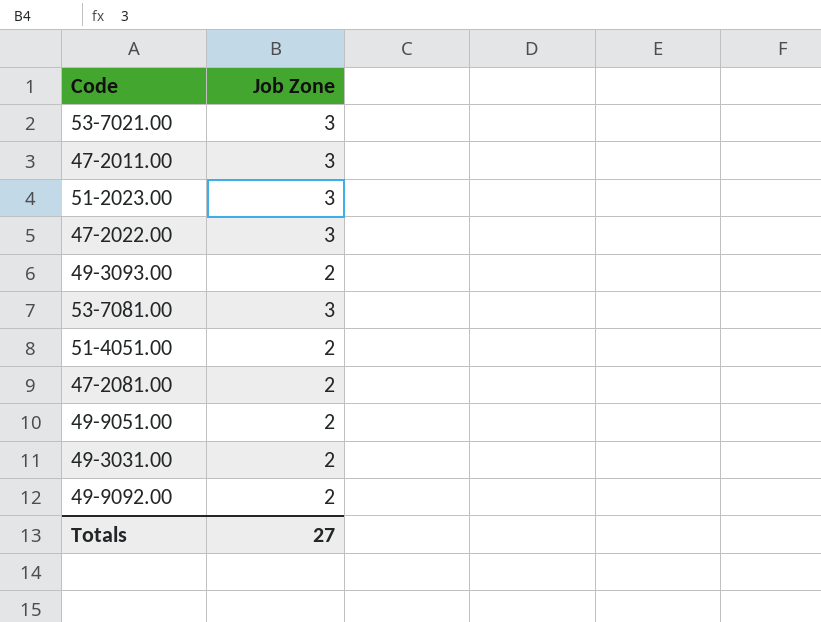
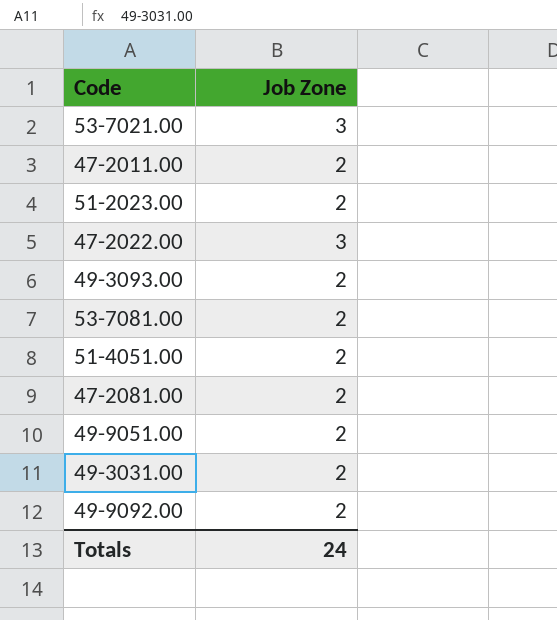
47-2011.00 | Job Zone: 3 -> 2
51-2023.00 | Job Zone: 3 -> 2
53-7081.00 | Job Zone: 3 -> 2
Totals | Job Zone: 27 -> 24

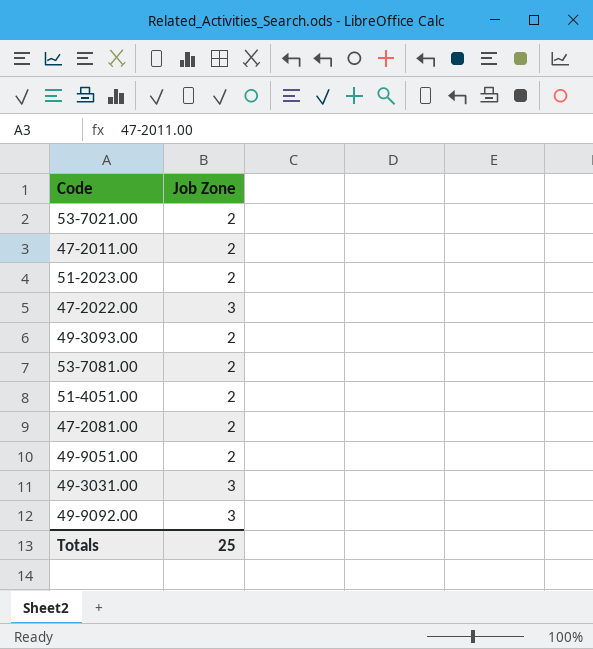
53-7021.00 | Job Zone: 3 -> 2
49-3031.00 | Job Zone: 2 -> 3
49-9092.00 | Job Zone: 2 -> 3
Totals | Job Zone: 24 -> 25

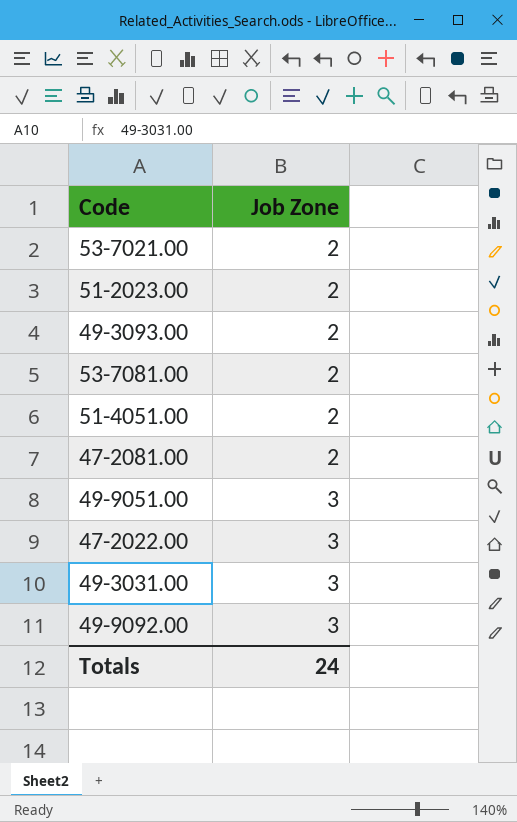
row order: none -> Job Zone ascending
row 47-2011.00: 2 -> none
49-9051.00 | Job Zone: 2 -> 3
Totals | Job Zone: 25 -> 24

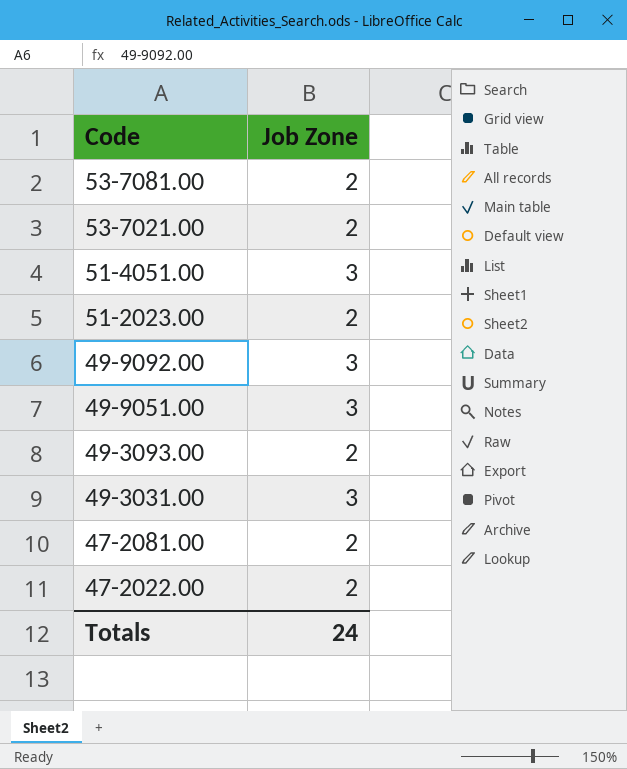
row order: Job Zone ascending -> Code descending
51-4051.00 | Job Zone: 2 -> 3
47-2022.00 | Job Zone: 3 -> 2

